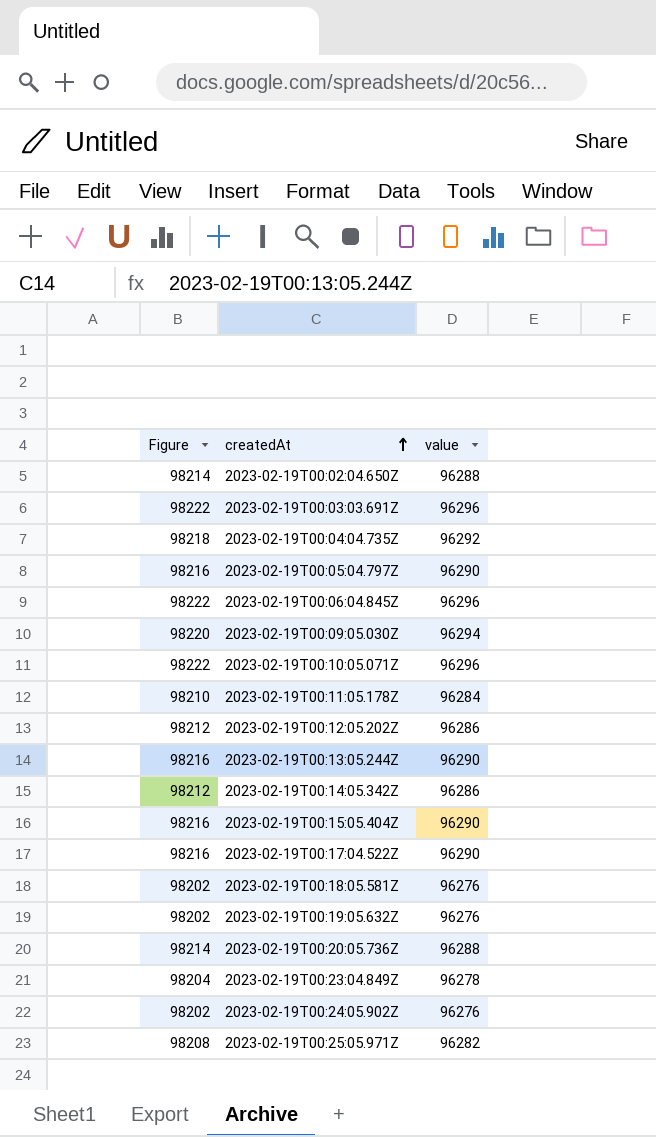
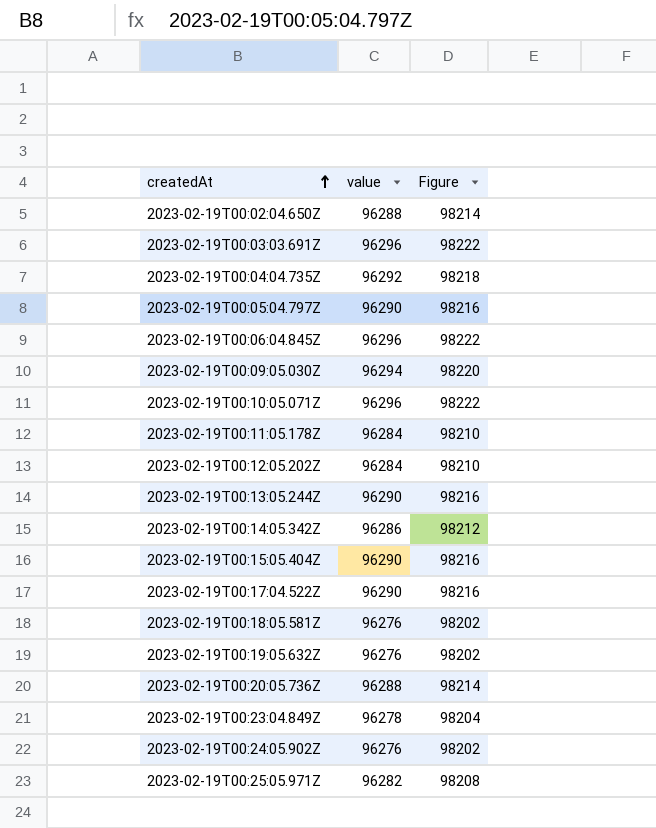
column Figure | position: 1 -> 3
2023-02-19T00:12:05.202Z | value: 96286 -> 96284
2023-02-19T00:12:05.202Z | Figure: 98212 -> 98210

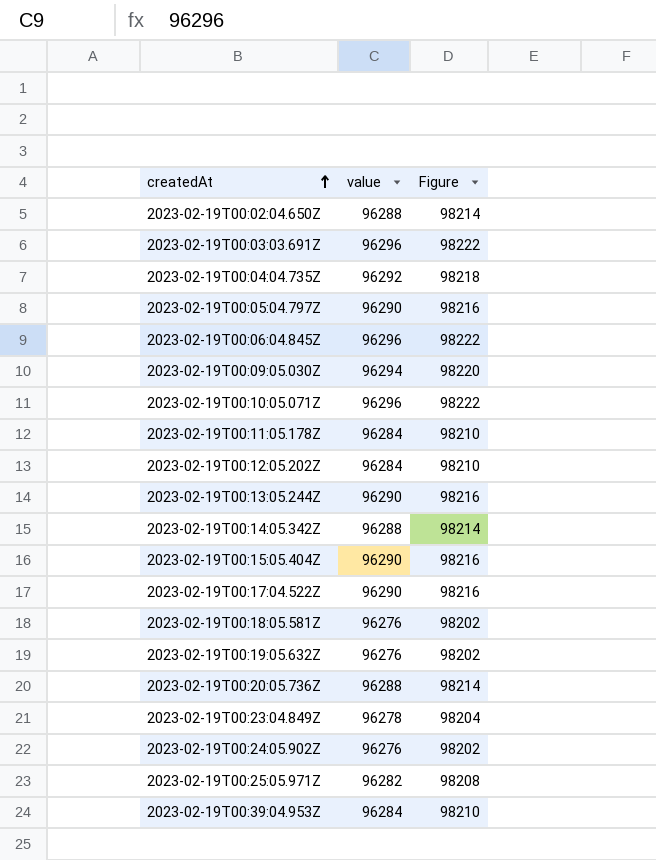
2023-02-19T00:14:05.342Z | value: 96286 -> 96288
2023-02-19T00:14:05.342Z | Figure: 98212 -> 98214
row 2023-02-19T00:39:04.953Z: none -> 96284 | 98210

